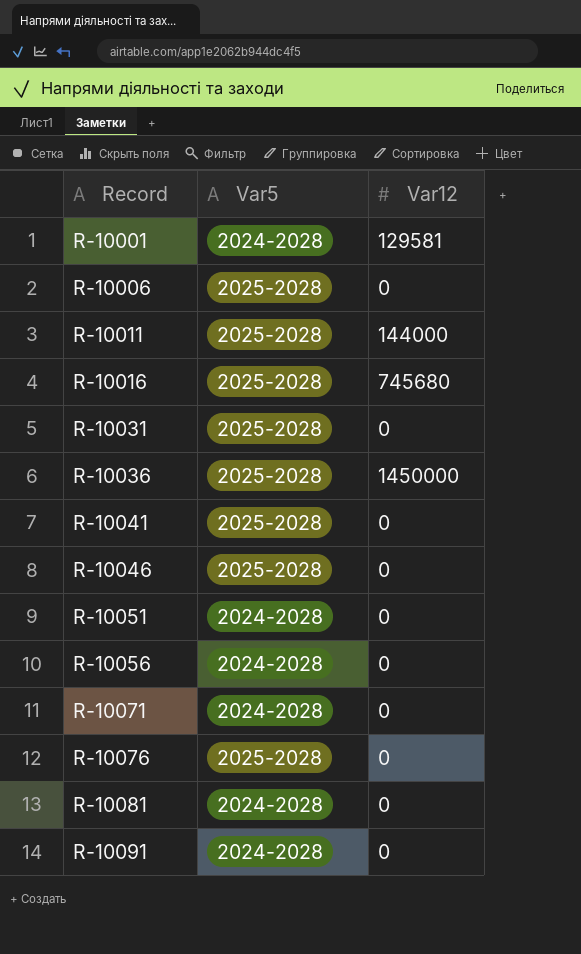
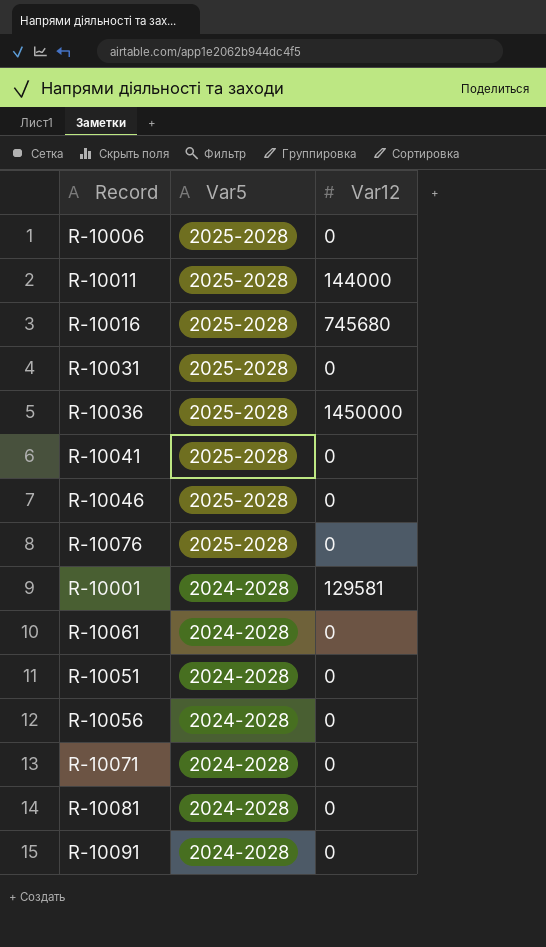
row order: Record ascending -> Var5 descending
row R-10061: none -> 2024-2028 | 0

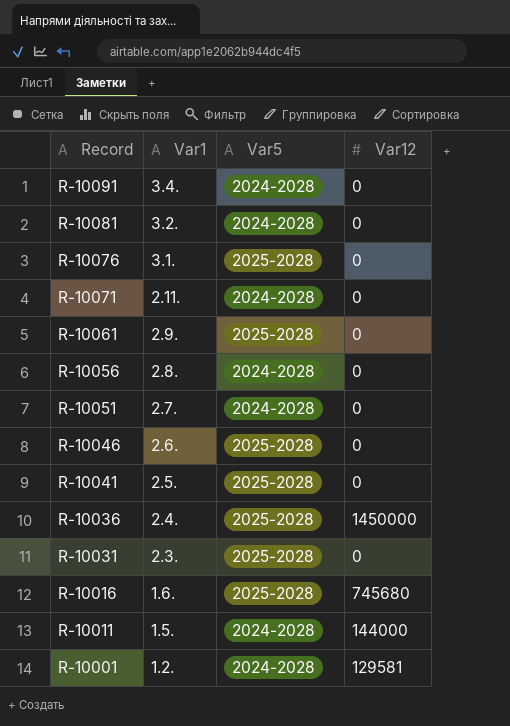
row order: Var5 descending -> Record descending
column Var1 | position: none -> 2
row R-10006: 2025-2028 | 0 -> none
R-10061 | Var5: 2024-2028 -> 2025-2028
R-10011 | Var5: 2025-2028 -> 2024-2028

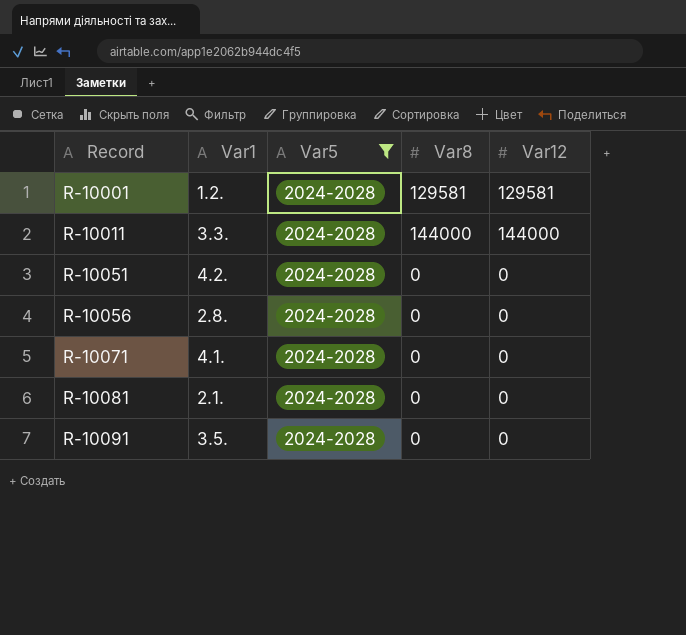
filter: none -> Var5 = 2024-2028
row order: Record descending -> Record ascending
column Var8 | position: none -> 4
R-10011 | Var1: 1.5. -> 3.3.
R-10051 | Var1: 2.7. -> 4.2.
R-10071 | Var1: 2.11. -> 4.1.
R-10081 | Var1: 3.2. -> 2.1.
R-10091 | Var1: 3.4. -> 3.5.

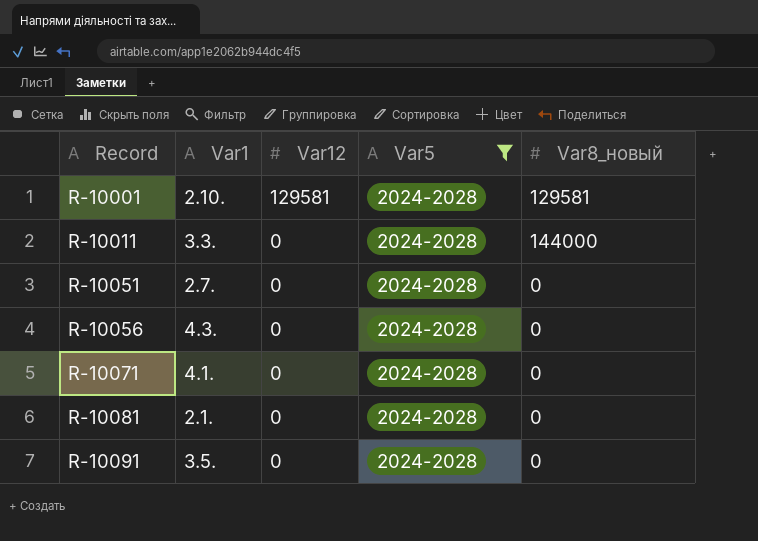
column Var12 | position: 5 -> 3
column name: Var8 -> Var8_новый
R-10001 | Var1: 1.2. -> 2.10.
R-10011 | Var12: 144000 -> 0
R-10051 | Var1: 4.2. -> 2.7.
R-10056 | Var1: 2.8. -> 4.3.

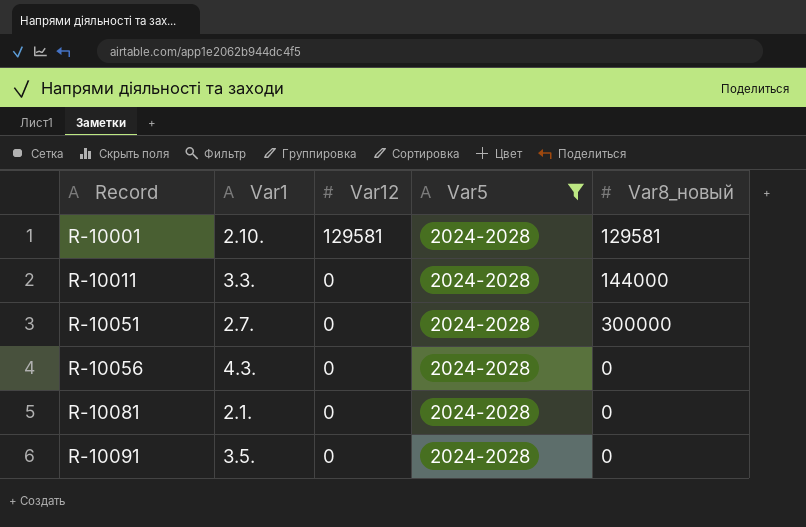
row R-10071: 4.1. | 0 | 2024-2028 | 0 -> none
R-10051 | Var8_новый: 0 -> 300000

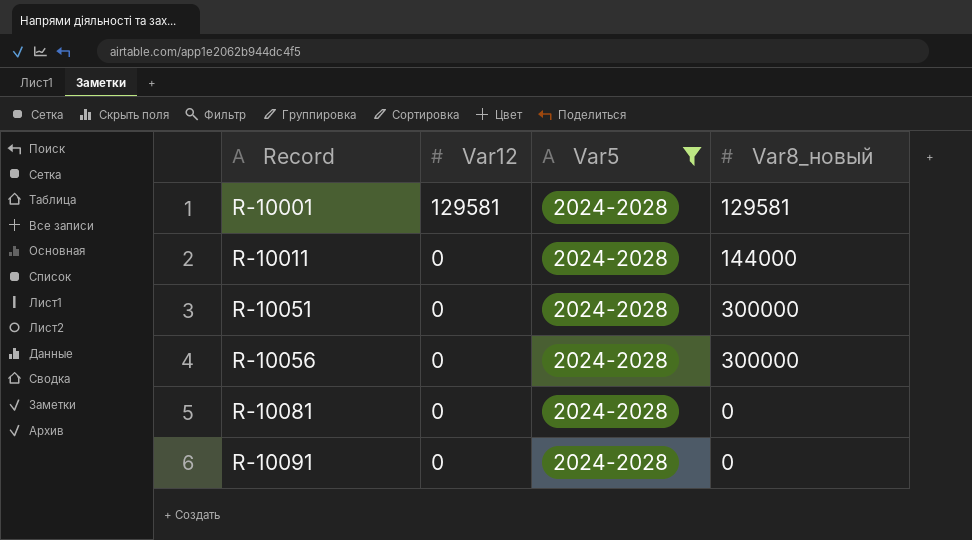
column Var1 | position: 2 -> none
R-10056 | Var8_новый: 0 -> 300000

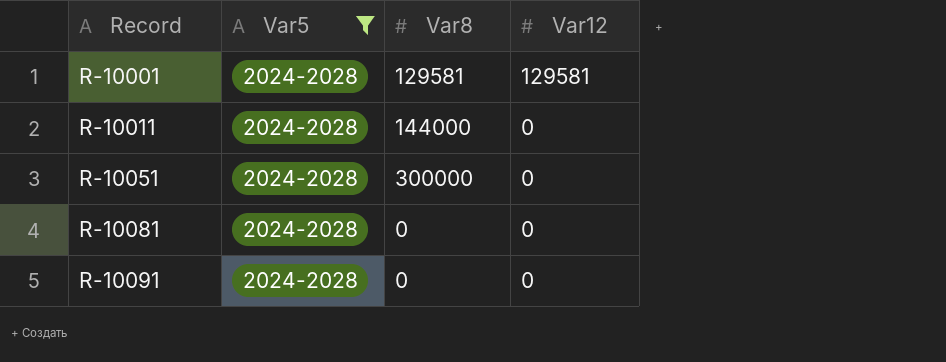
column name: Var8_новый -> Var8
column Var12 | position: 2 -> 4
row R-10056: 0 | 2024-2028 | 300000 -> none

